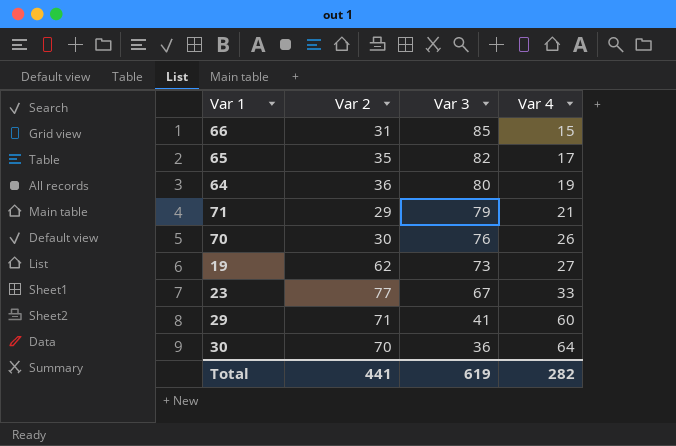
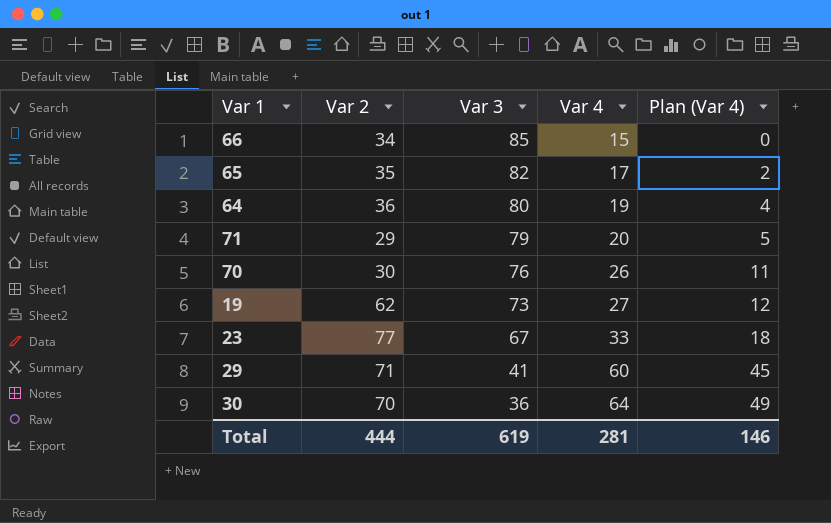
column Plan (Var 4) | formula: none -> [Var 4] - 15
66 | Var 2: 31 -> 34
71 | Var 4: 21 -> 20
Total | Var 2: 441 -> 444
Total | Var 4: 282 -> 281

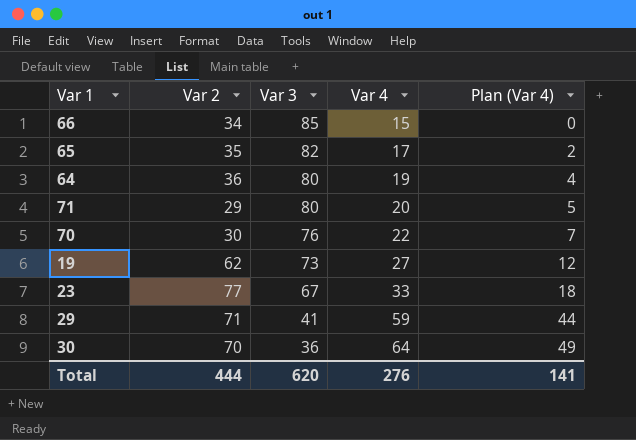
71 | Var 3: 79 -> 80
70 | Var 4: 26 -> 22
70 | Plan (Var 4): 11 -> 7
29 | Var 4: 60 -> 59
29 | Plan (Var 4): 45 -> 44
Total | Var 3: 619 -> 620
Total | Var 4: 281 -> 276
Total | Plan (Var 4): 146 -> 141

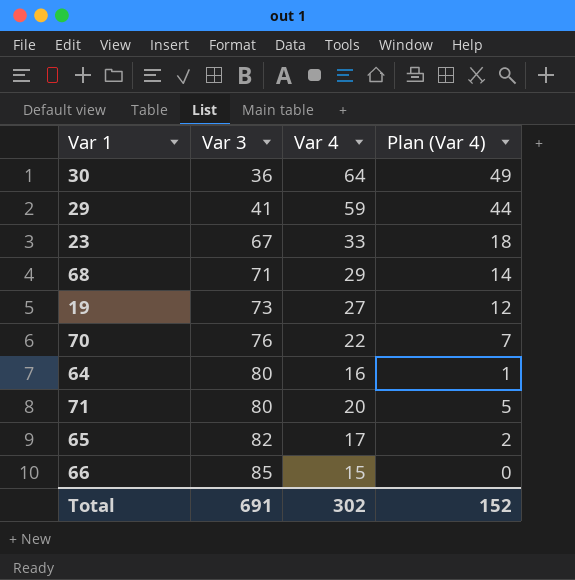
row order: Var 3 descending -> Var 3 ascending
column Var 2 | position: 2 -> none
row 68: none -> 71 | 29 | 14
64 | Var 4: 19 -> 16
64 | Plan (Var 4): 4 -> 1
Total | Var 3: 620 -> 691
Total | Var 4: 276 -> 302
Total | Plan (Var 4): 141 -> 152

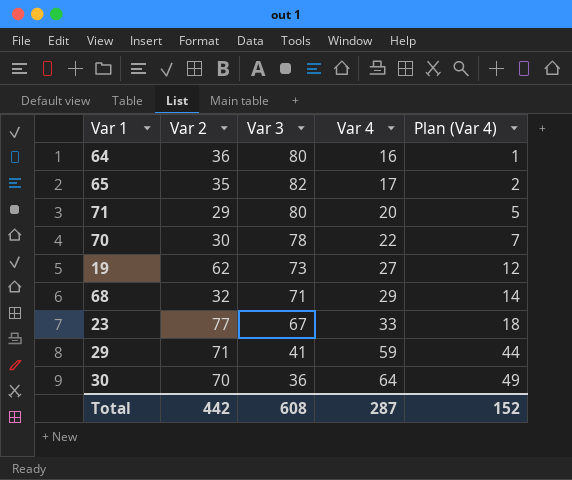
row order: Var 3 ascending -> Var 4 ascending
column Var 2 | position: none -> 2
row 66: 85 | 15 | 0 -> none
70 | Var 3: 76 -> 78
Total | Var 3: 691 -> 608
Total | Var 4: 302 -> 287

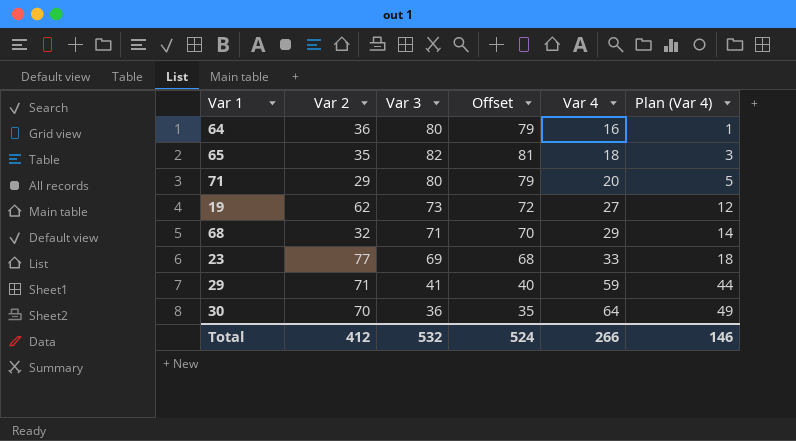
column Offset | formula: none -> [Var 3] - 1
row 70: 30 | 78 | 22 | 7 -> none
65 | Var 4: 17 -> 18
65 | Plan (Var 4): 2 -> 3
23 | Var 3: 67 -> 69
Total | Var 2: 442 -> 412
Total | Var 3: 608 -> 532
Total | Var 4: 287 -> 266
Total | Plan (Var 4): 152 -> 146

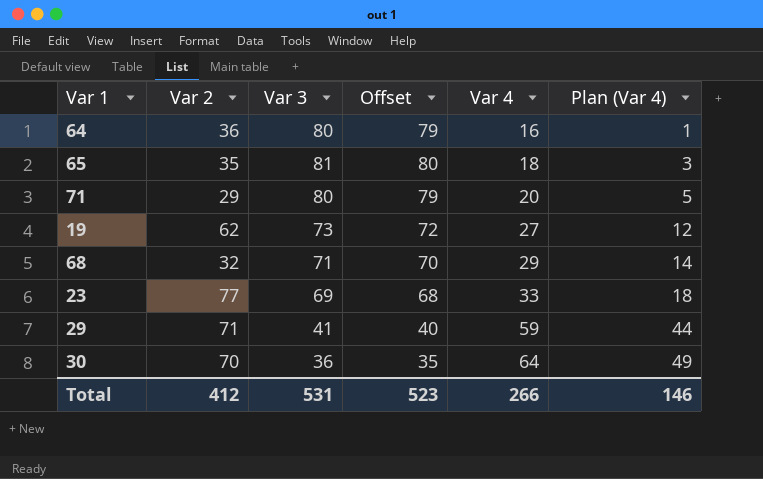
65 | Var 3: 82 -> 81
65 | Offset: 81 -> 80
Total | Var 3: 532 -> 531
Total | Offset: 524 -> 523

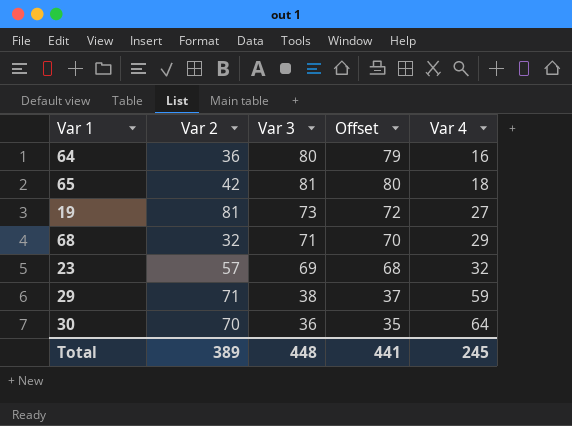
column Plan (Var 4) | formula: [Var 4] - 15 -> none
row 71: 29 | 80 | 79 | 20 | 5 -> none
65 | Var 2: 35 -> 42
19 | Var 2: 62 -> 81
23 | Var 2: 77 -> 57
23 | Var 4: 33 -> 32
29 | Var 3: 41 -> 38
29 | Offset: 40 -> 37
Total | Var 2: 412 -> 389
Total | Var 3: 531 -> 448
Total | Offset: 523 -> 441
Total | Var 4: 266 -> 245

